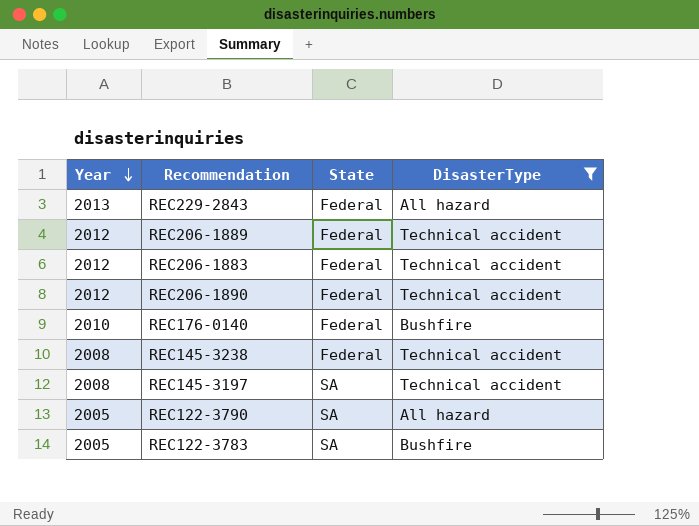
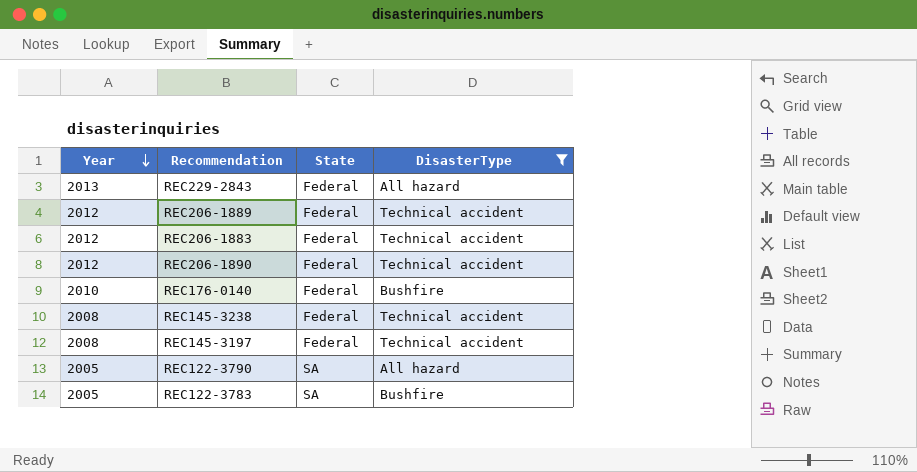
REC145-3197 | State: SA -> Federal

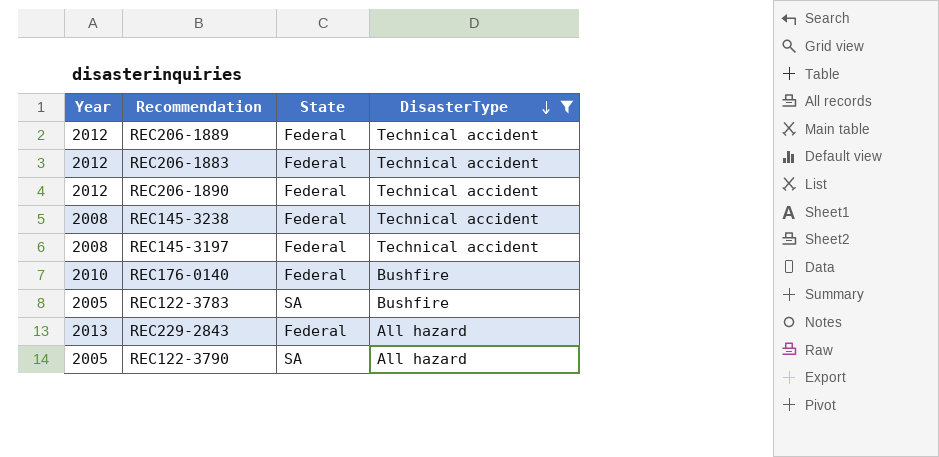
row order: Year descending -> DisasterType descending

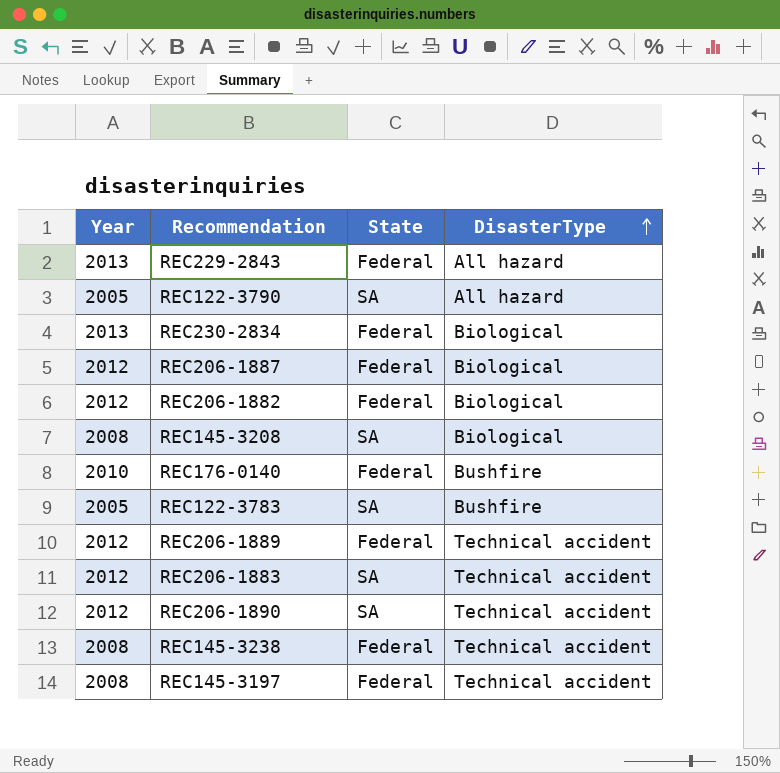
filter: DisasterType != Biological -> none
row order: DisasterType descending -> DisasterType ascending
REC206-1883 | State: Federal -> SA
REC206-1890 | State: Federal -> SA

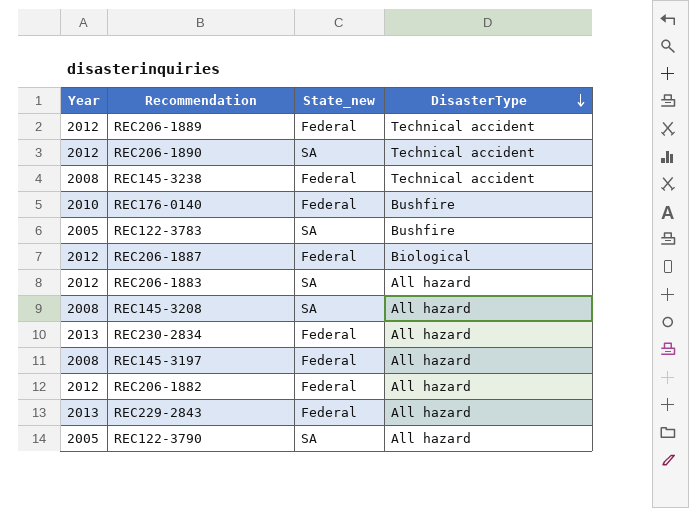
row order: DisasterType ascending -> DisasterType descending
column name: State -> State_new
REC206-1883 | DisasterType: Technical accident -> All hazard
REC145-3208 | DisasterType: Biological -> All hazard
REC230-2834 | DisasterType: Biological -> All hazard
REC145-3197 | DisasterType: Technical accident -> All hazard
REC206-1882 | DisasterType: Biological -> All hazard

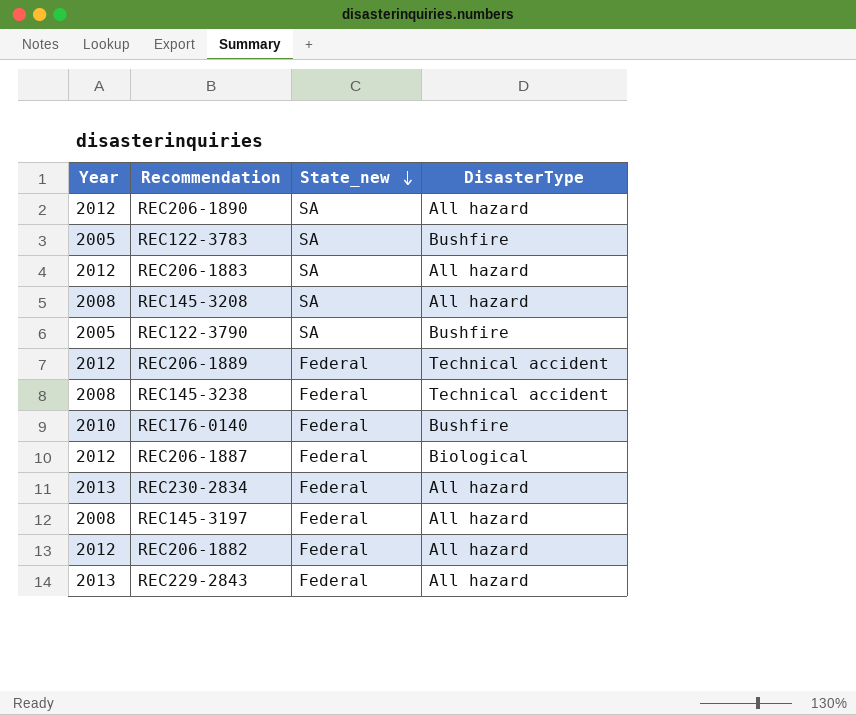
row order: DisasterType descending -> State_new descending
REC206-1890 | DisasterType: Technical accident -> All hazard
REC122-3790 | DisasterType: All hazard -> Bushfire

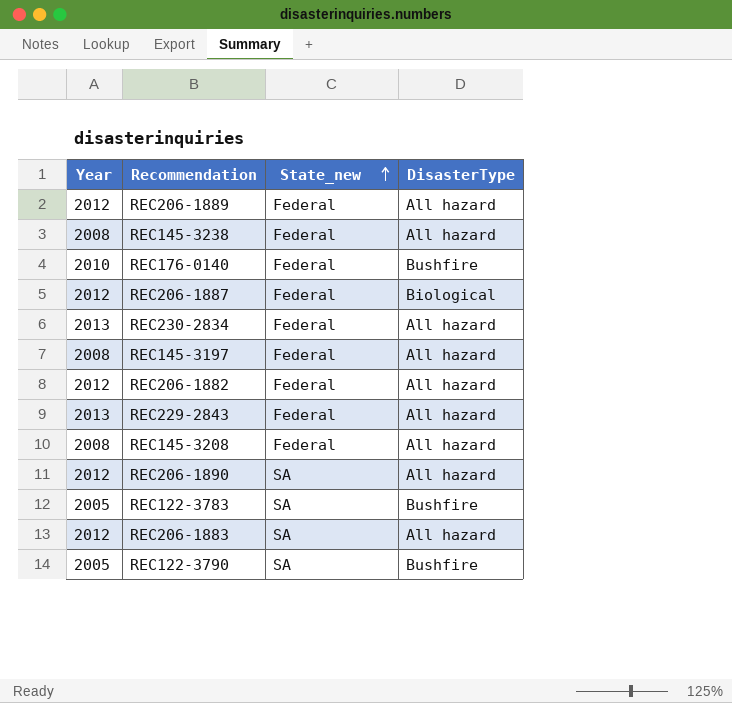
row order: State_new descending -> State_new ascending
REC206-1889 | DisasterType: Technical accident -> All hazard
REC145-3238 | DisasterType: Technical accident -> All hazard
REC145-3208 | State_new: SA -> Federal

